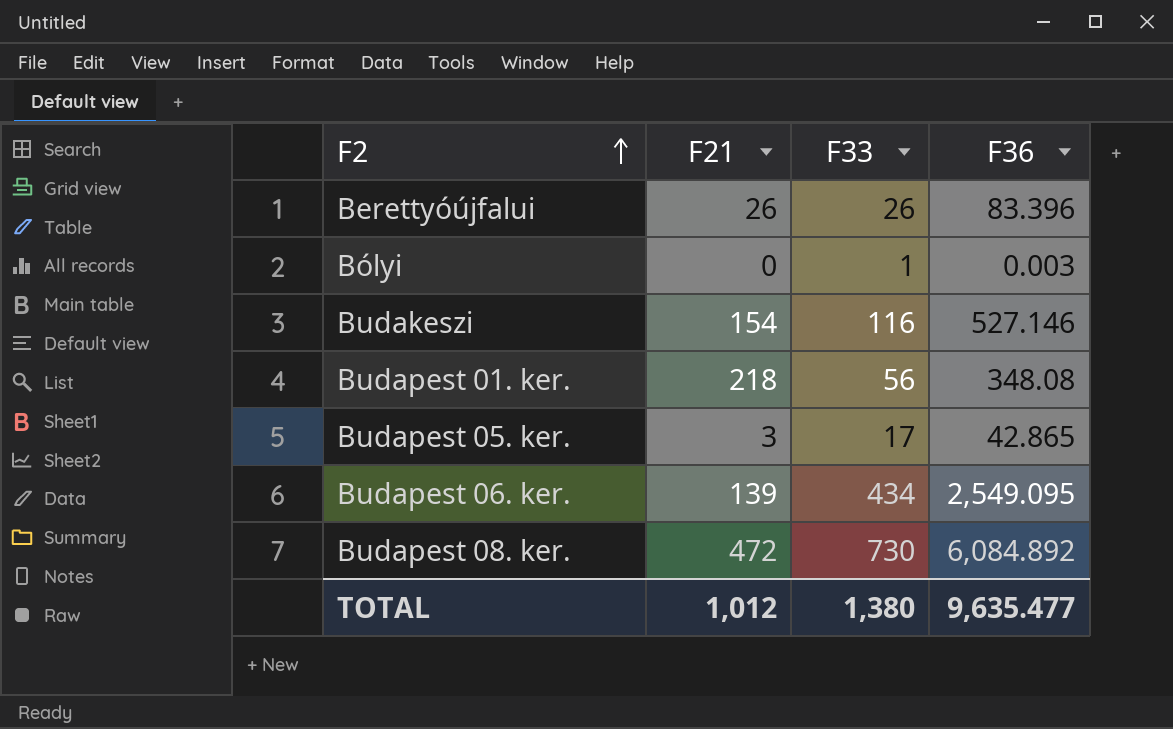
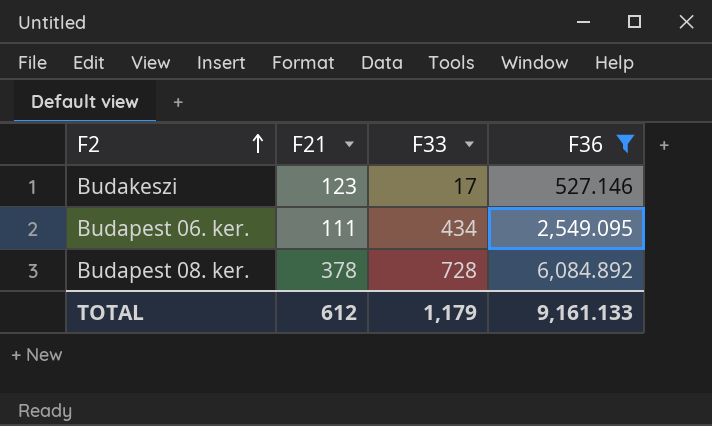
filter: none -> F36 >= 527.146
Budakeszi | F21: 154 -> 123
Budakeszi | F33: 116 -> 17
Budapest 06. ker. | F21: 139 -> 111
Budapest 08. ker. | F21: 472 -> 378
Budapest 08. ker. | F33: 730 -> 728
TOTAL | F21: 1,012 -> 612
TOTAL | F33: 1,380 -> 1,179
TOTAL | F36: 9,635.477 -> 9,161.133

